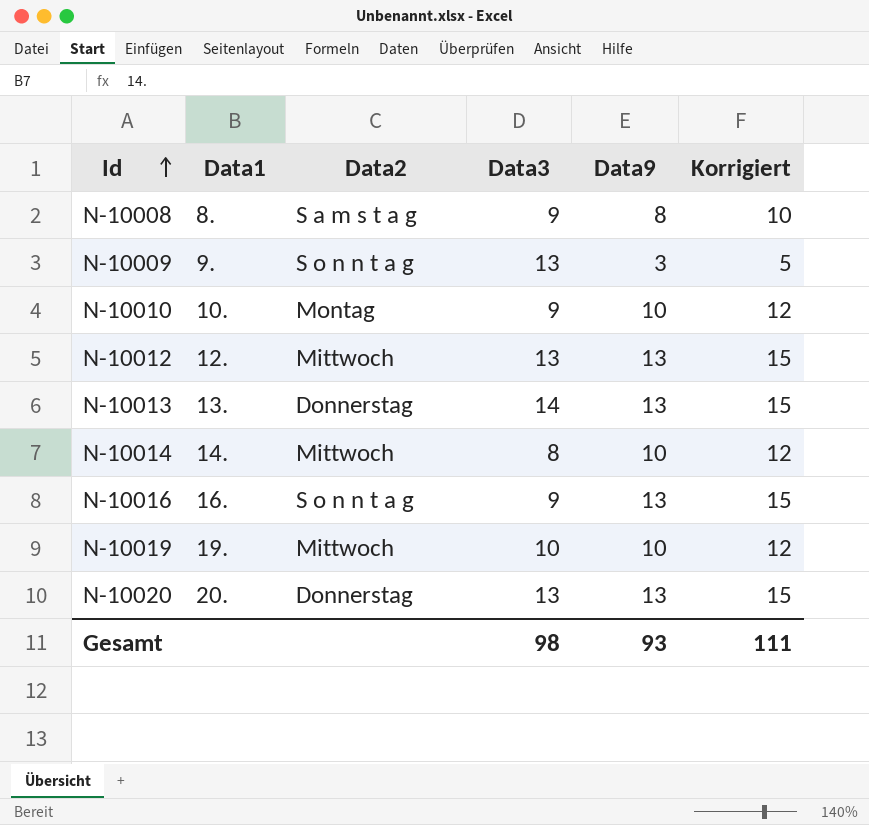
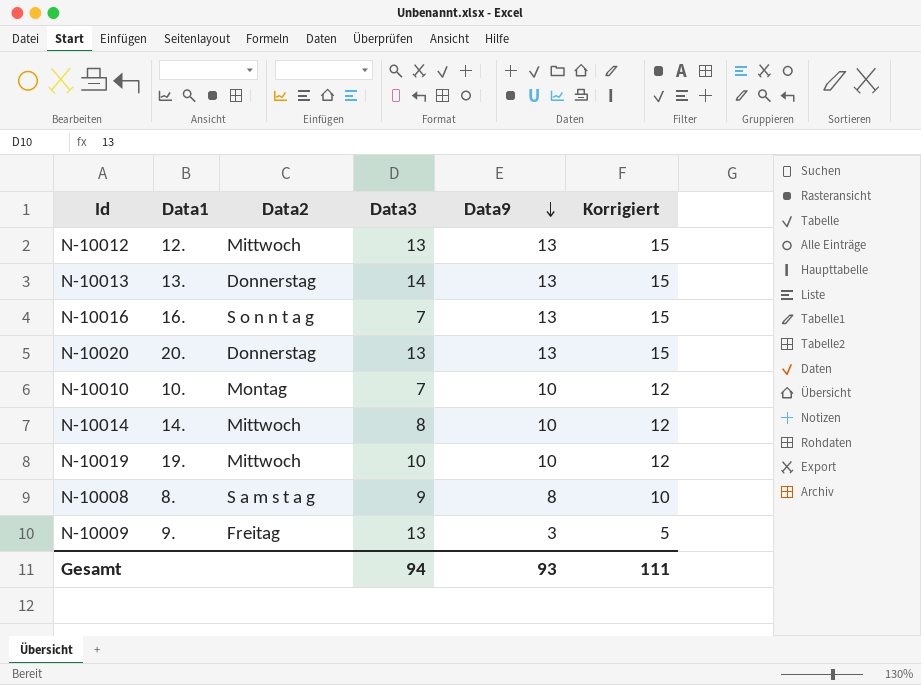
row order: Id ascending -> Data9 descending
N-10016 | Data3: 9 -> 7
N-10010 | Data3: 9 -> 7
N-10009 | Data2: S o n n t a g -> Freitag
Gesamt | Data3: 98 -> 94

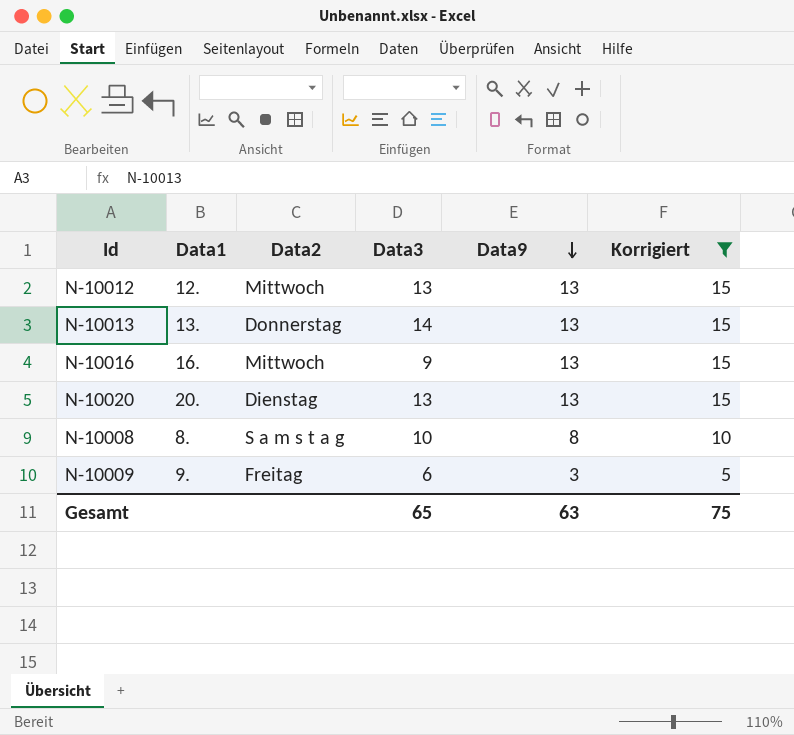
filter: none -> Korrigiert != 12
N-10016 | Data2: S o n n t a g -> Mittwoch
N-10016 | Data3: 7 -> 9
N-10020 | Data2: Donnerstag -> Dienstag
N-10008 | Data3: 9 -> 10
N-10009 | Data3: 13 -> 6
Gesamt | Data3: 94 -> 65
Gesamt | Data9: 93 -> 63
Gesamt | Korrigiert: 111 -> 75

